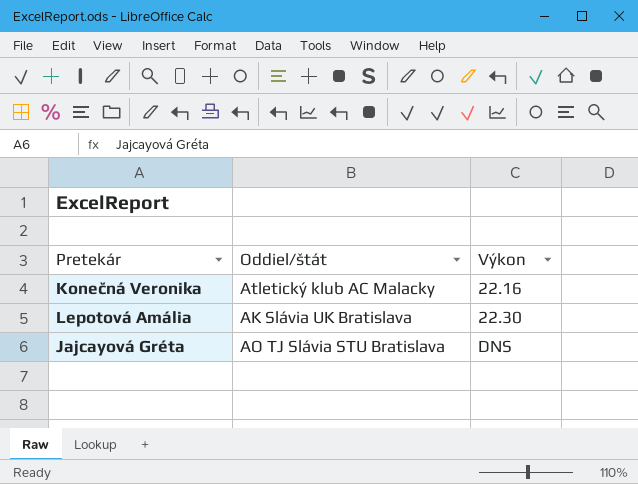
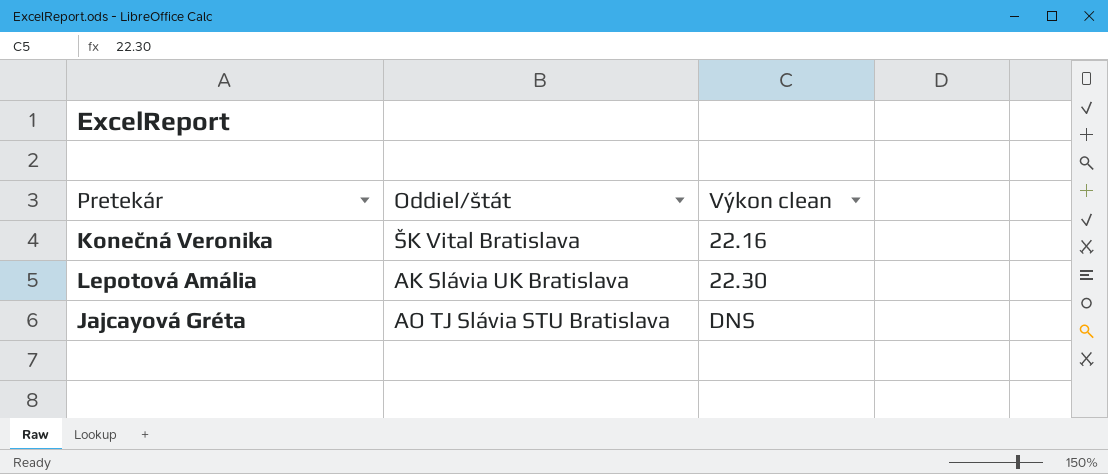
column name: Výkon -> Výkon clean
Konečná Veronika | Oddiel/štát: Atletický klub AC Malacky -> ŠK Vital Bratislava

